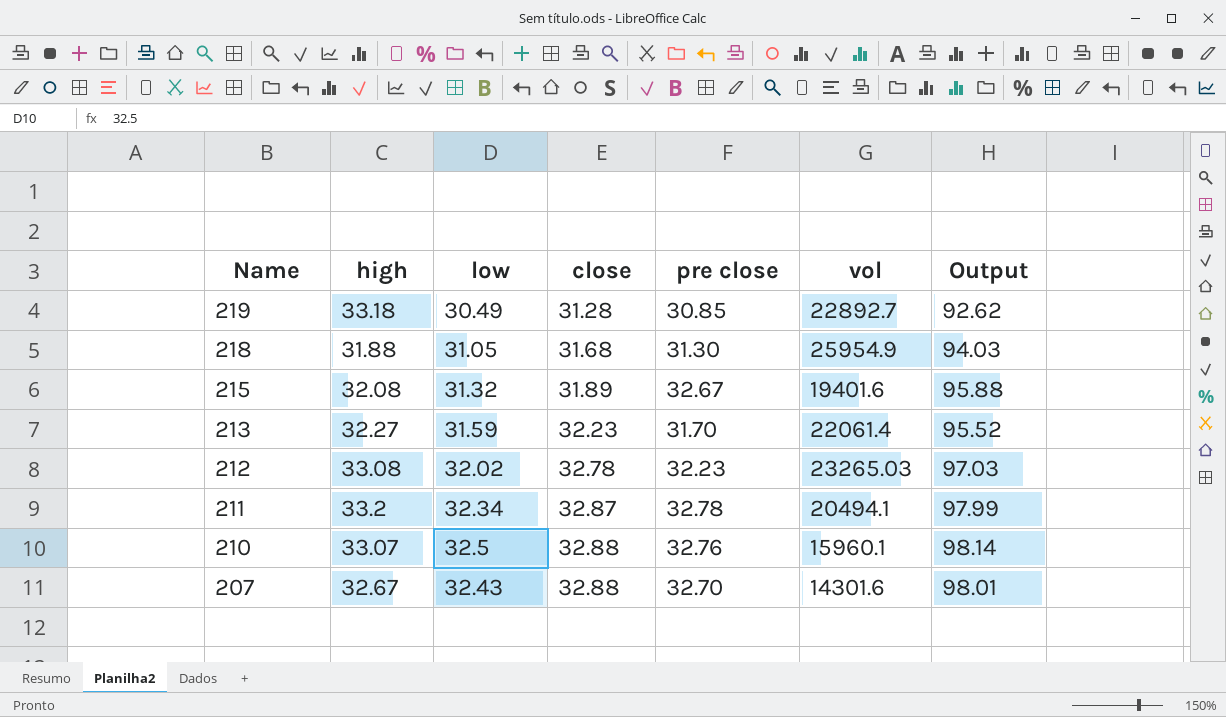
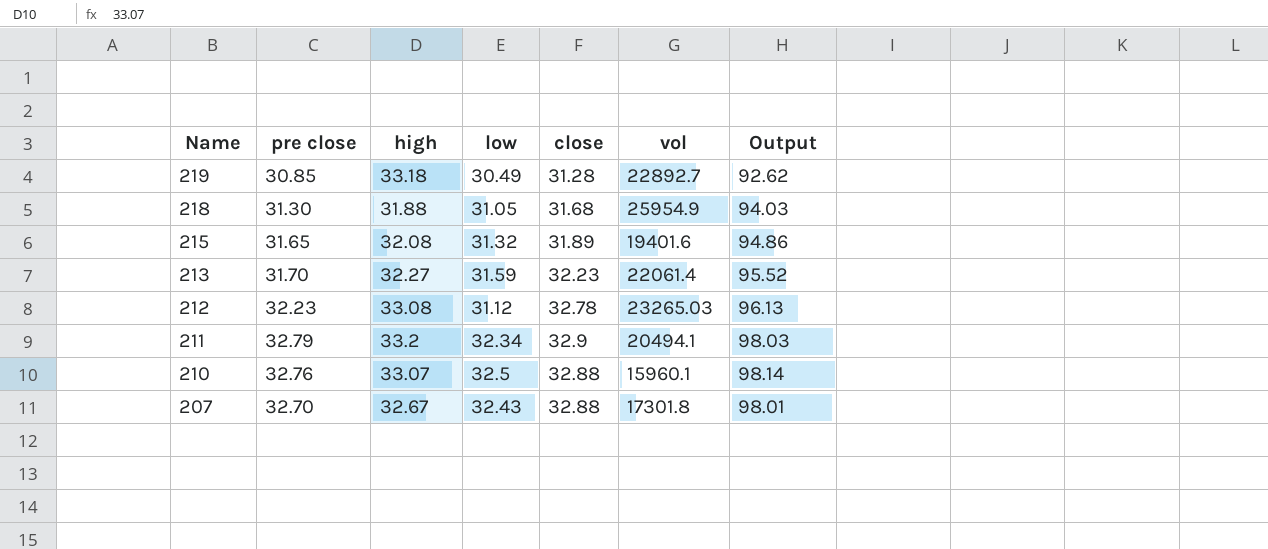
column pre close | position: 5 -> 2
215 | pre close: 32.67 -> 31.65
215 | Output: 95.88 -> 94.86
212 | low: 32.02 -> 31.12
212 | Output: 97.03 -> 96.13
211 | pre close: 32.78 -> 32.79
211 | close: 32.87 -> 32.9
211 | Output: 97.99 -> 98.03
207 | vol: 14301.6 -> 17301.8

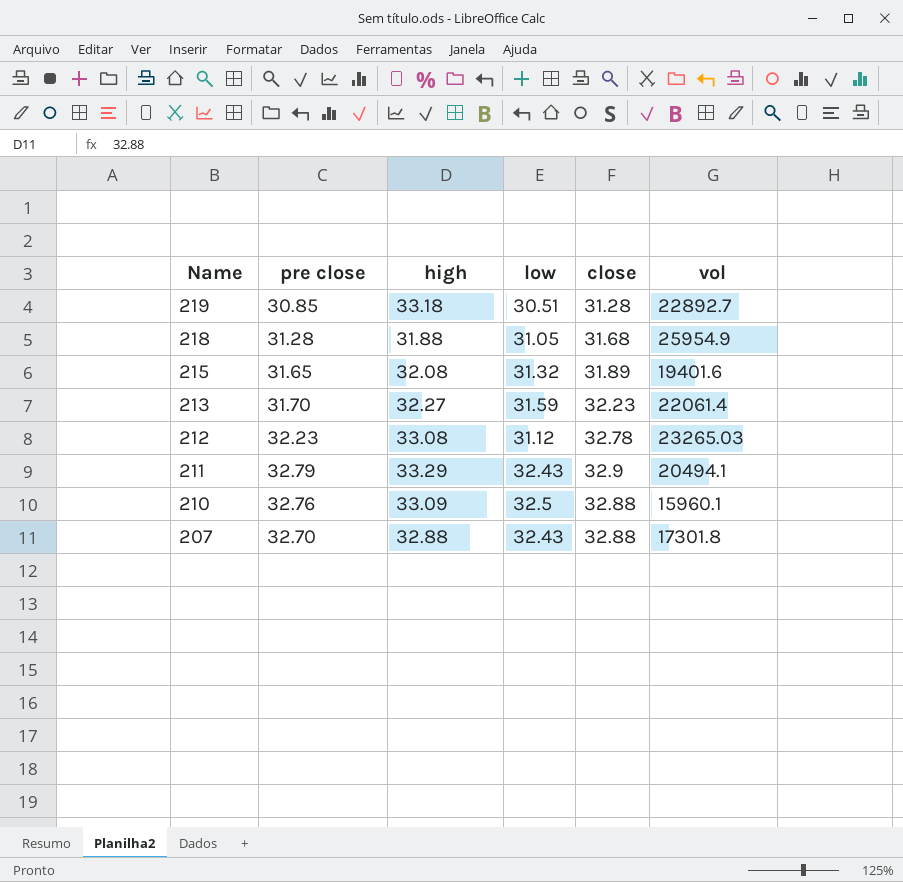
column Output | formula: [pre close] + [low] + [close] -> none
219 | low: 30.49 -> 30.51
218 | pre close: 31.30 -> 31.28
211 | high: 33.2 -> 33.29
211 | low: 32.34 -> 32.43
210 | high: 33.07 -> 33.09
207 | high: 32.67 -> 32.88

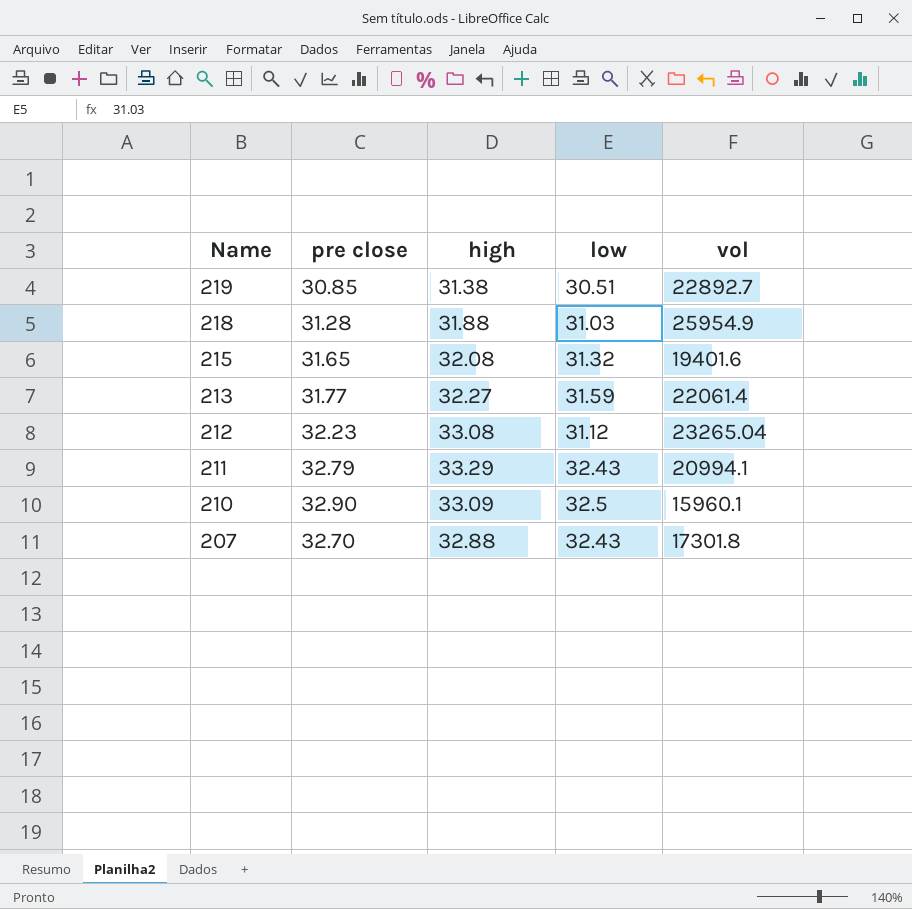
column close | position: 5 -> none
219 | high: 33.18 -> 31.38
218 | low: 31.05 -> 31.03
213 | pre close: 31.70 -> 31.77
212 | vol: 23265.03 -> 23265.04
211 | vol: 20494.1 -> 20994.1
210 | pre close: 32.76 -> 32.90

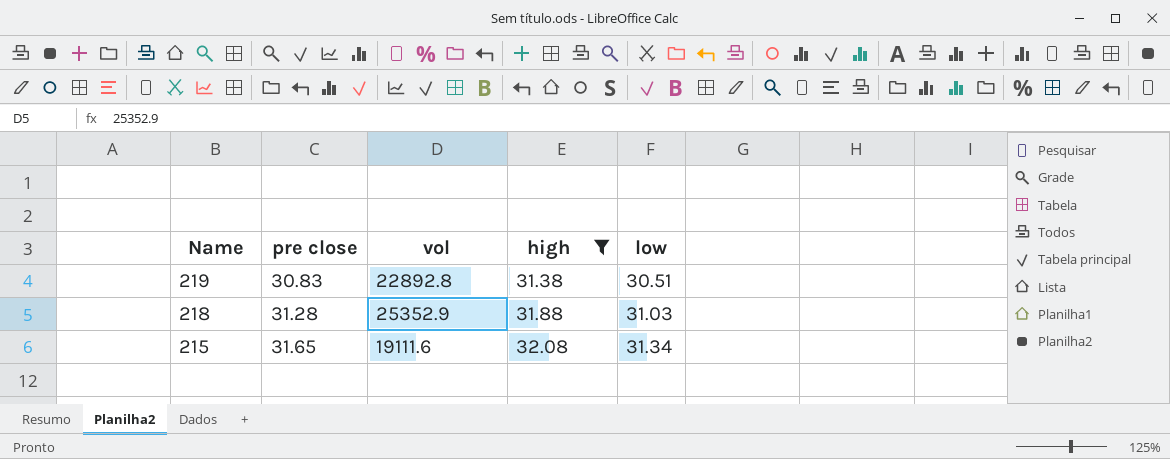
filter: none -> high <= 32.08
column vol | position: 5 -> 3
219 | pre close: 30.85 -> 30.83
219 | vol: 22892.7 -> 22892.8
218 | vol: 25954.9 -> 25352.9
215 | vol: 19401.6 -> 19111.6
215 | low: 31.32 -> 31.34

